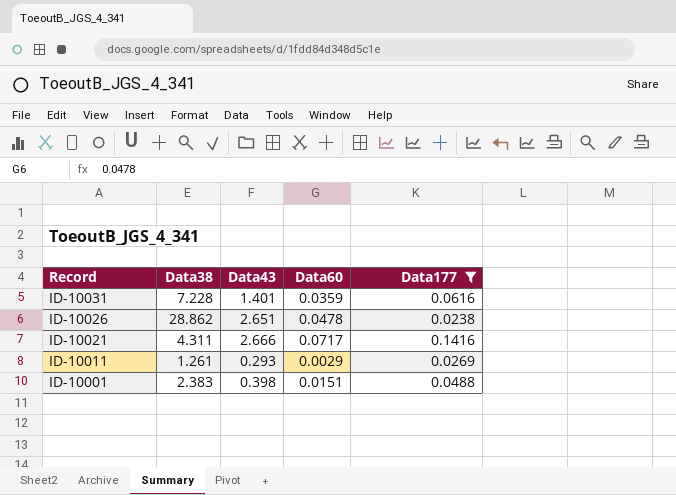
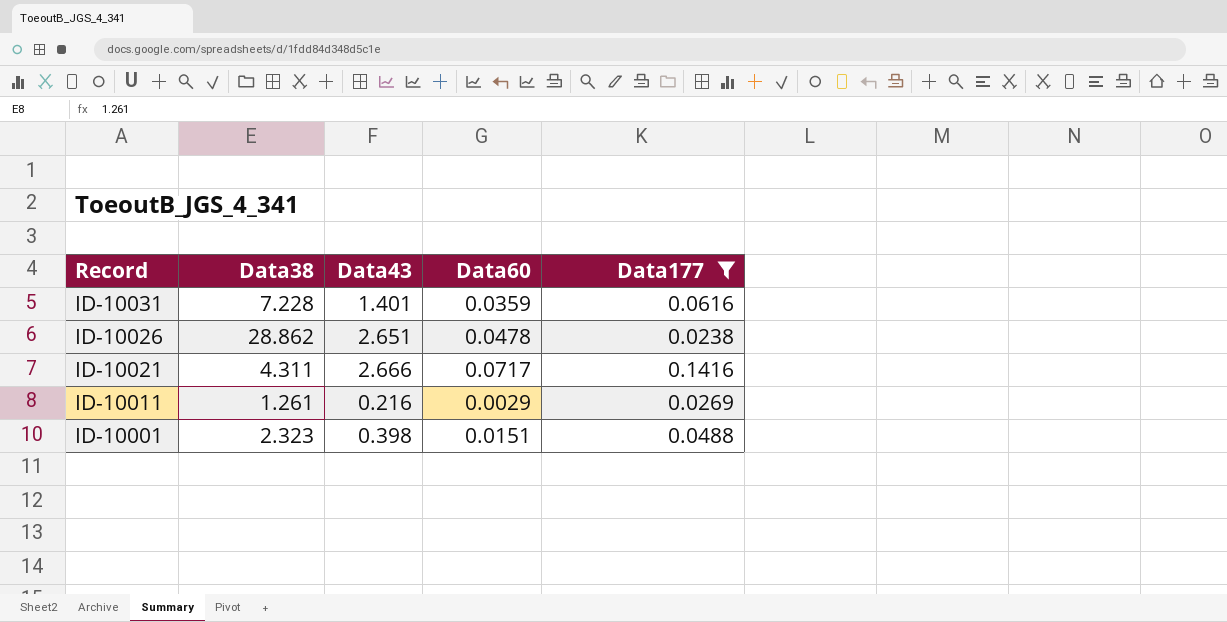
ID-10011 | Data43: 0.293 -> 0.216
ID-10001 | Data38: 2.383 -> 2.323

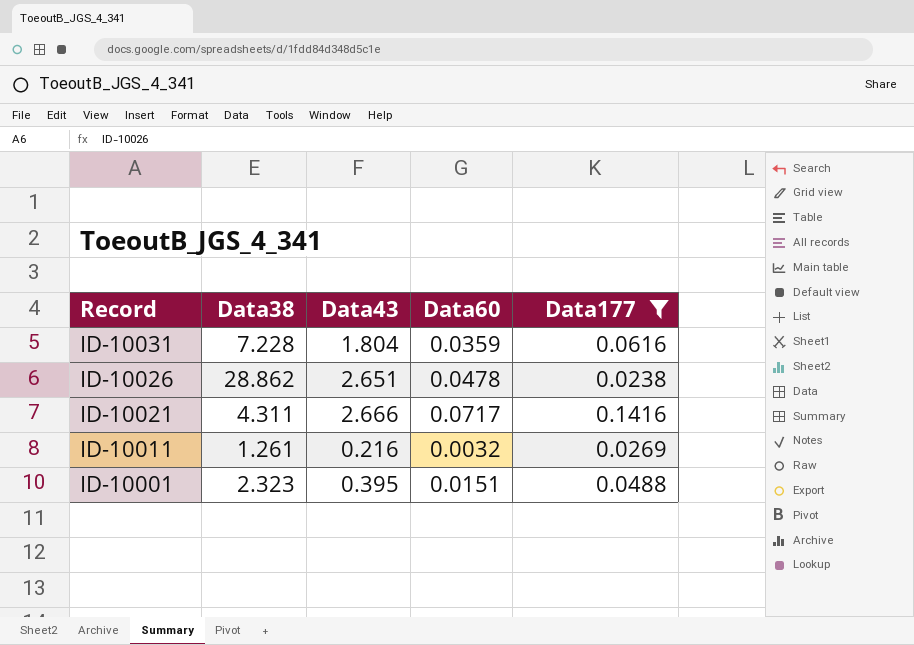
ID-10031 | Data43: 1.401 -> 1.804
ID-10011 | Data60: 0.0029 -> 0.0032
ID-10001 | Data43: 0.398 -> 0.395

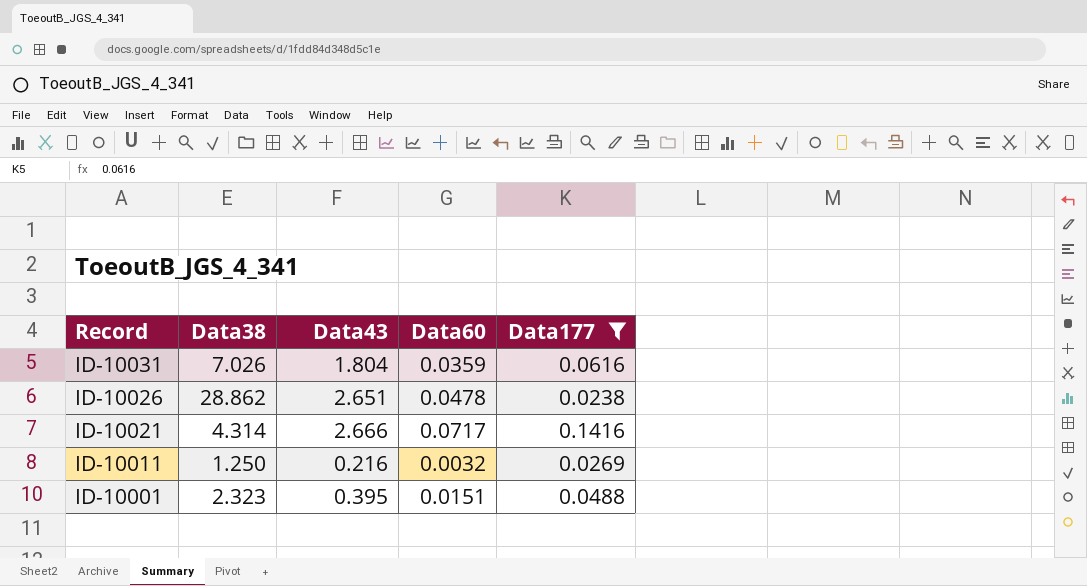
ID-10031 | Data38: 7.228 -> 7.026
ID-10021 | Data38: 4.311 -> 4.314
ID-10011 | Data38: 1.261 -> 1.250

